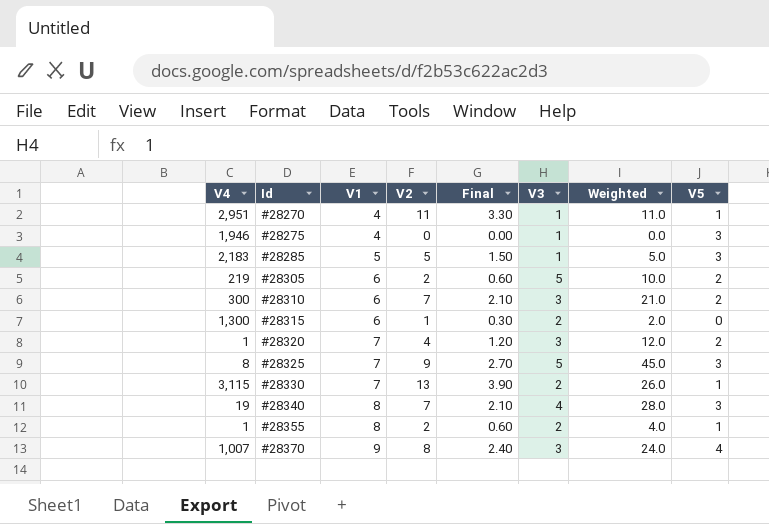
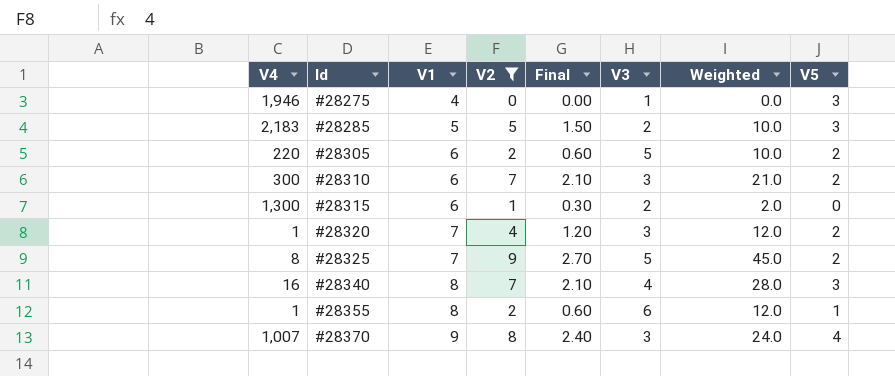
filter: none -> V2 <= 9
#28285 | V3: 1 -> 2
#28285 | Weighted: 5.0 -> 10.0
#28305 | V4: 219 -> 220
#28325 | V5: 3 -> 2
#28340 | V4: 19 -> 16
#28355 | V3: 2 -> 6
#28355 | Weighted: 4.0 -> 12.0

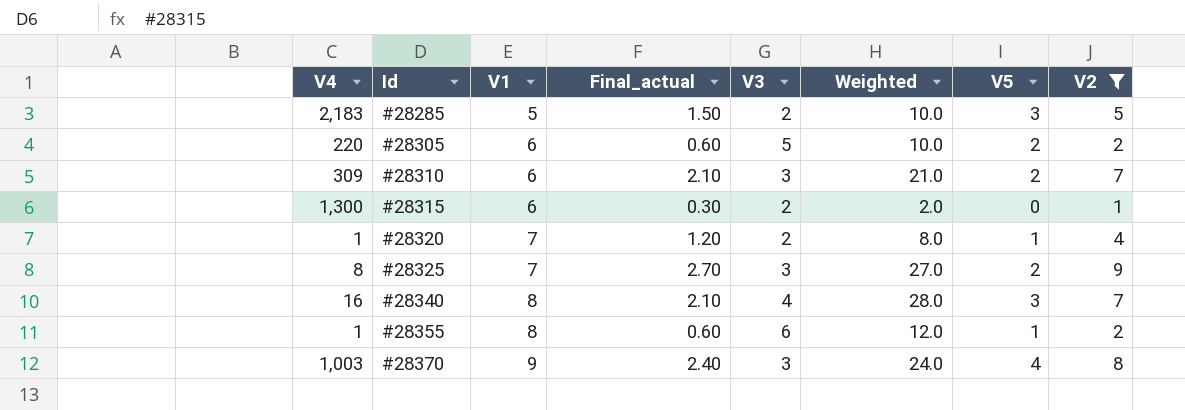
column name: Final -> Final_actual
column V2 | position: 4 -> 8
row #28275: 1,946 | 4 | 0 | 0.00 | 1 | 0.0 | 3 -> none
#28310 | V4: 300 -> 309
#28320 | V3: 3 -> 2
#28320 | Weighted: 12.0 -> 8.0
#28320 | V5: 2 -> 1
#28325 | V3: 5 -> 3
#28325 | Weighted: 45.0 -> 27.0
#28370 | V4: 1,007 -> 1,003

